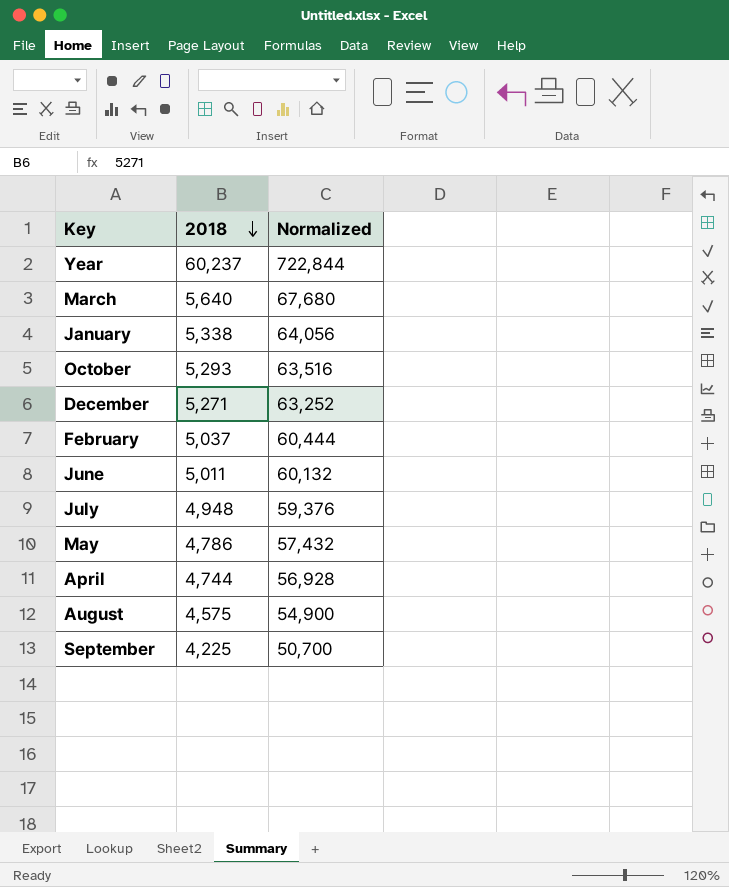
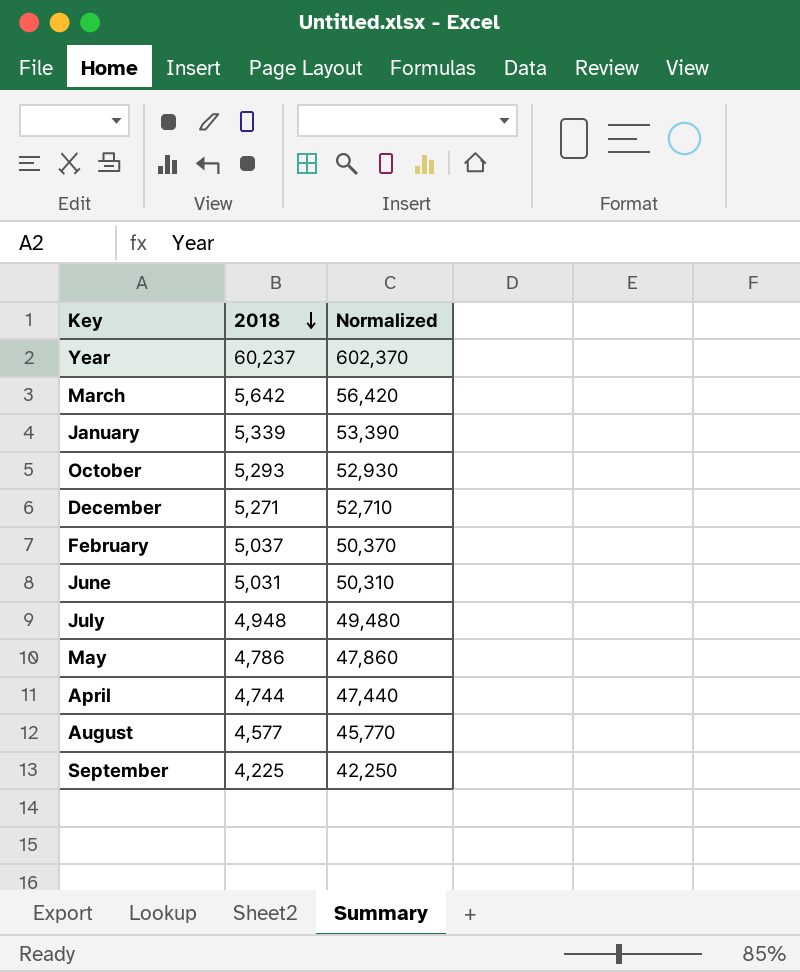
column Normalized | formula: [2018] * 12 -> [2018] * 10
March | 2018: 5,640 -> 5,642
January | 2018: 5,338 -> 5,339
June | 2018: 5,011 -> 5,031
August | 2018: 4,575 -> 4,577

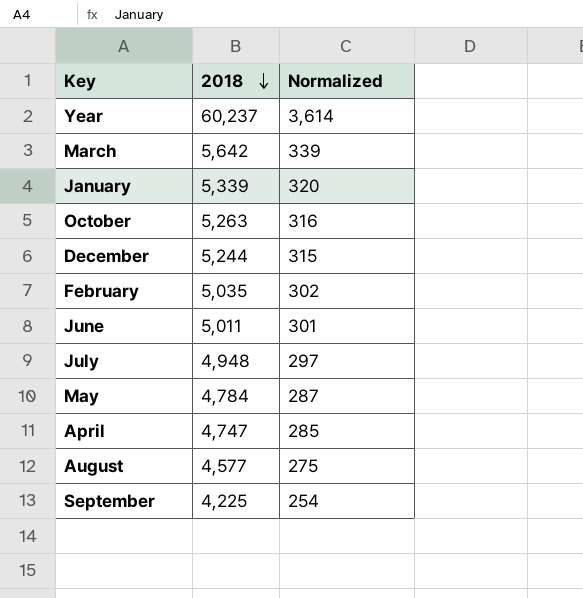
column Normalized | formula: [2018] * 10 -> [2018] * 0.06
October | 2018: 5,293 -> 5,263
December | 2018: 5,271 -> 5,244
February | 2018: 5,037 -> 5,035
June | 2018: 5,031 -> 5,011
May | 2018: 4,786 -> 4,784
April | 2018: 4,744 -> 4,747

